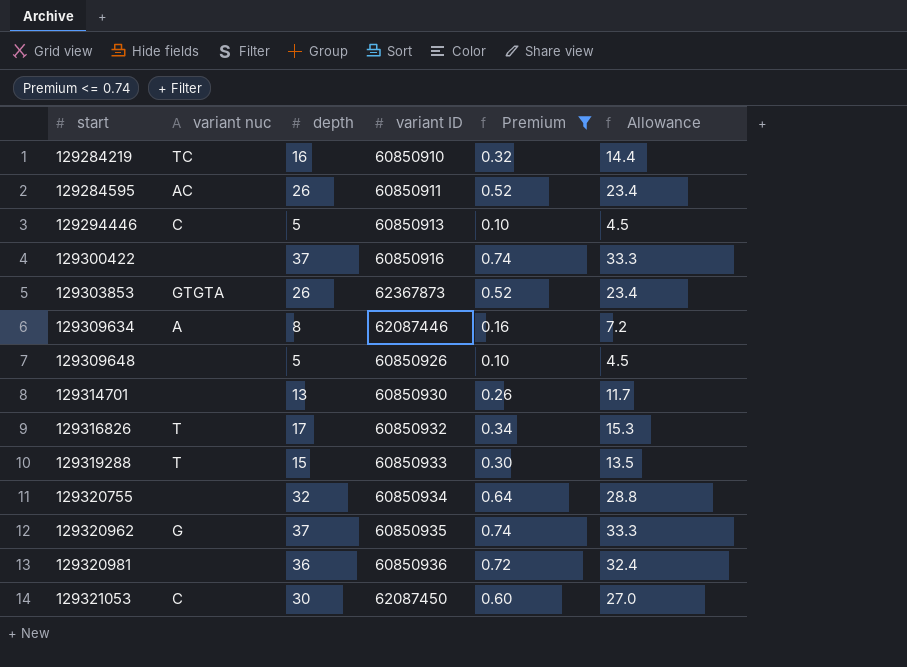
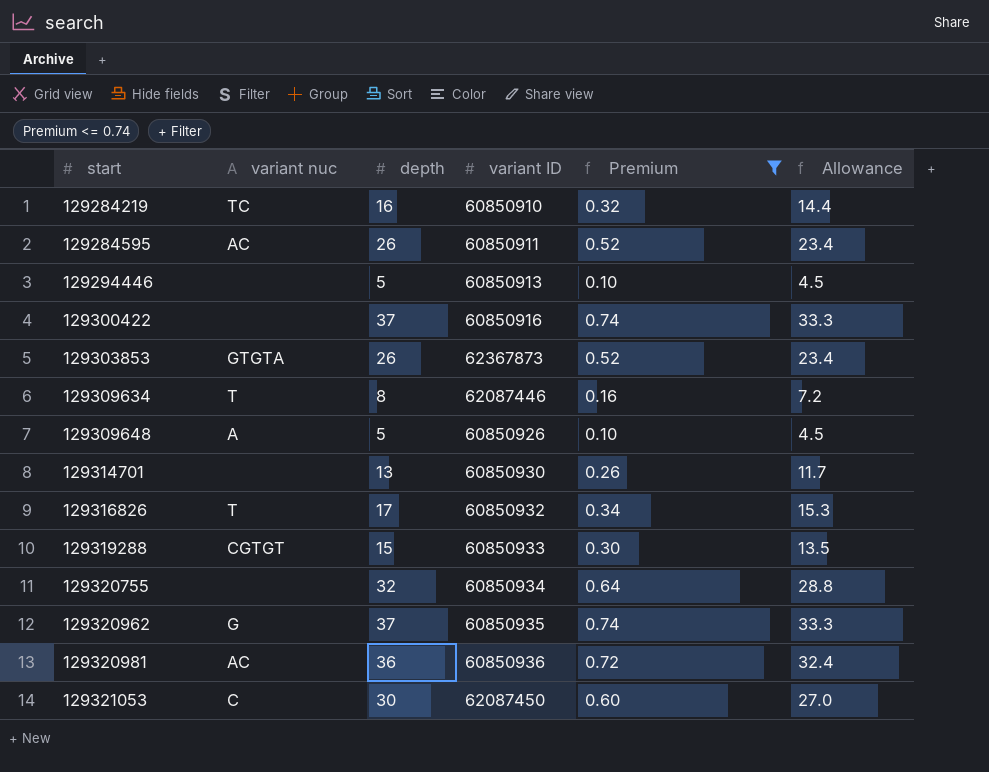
129294446 | variant nuc: C -> none
129309634 | variant nuc: A -> T
129309648 | variant nuc: none -> A
129319288 | variant nuc: T -> CGTGT
129320981 | variant nuc: none -> AC

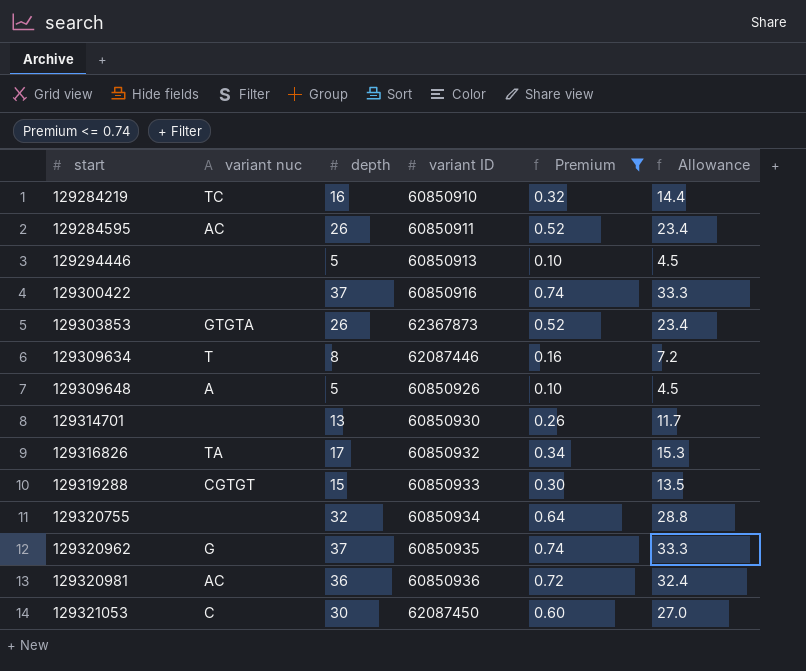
129316826 | variant nuc: T -> TA

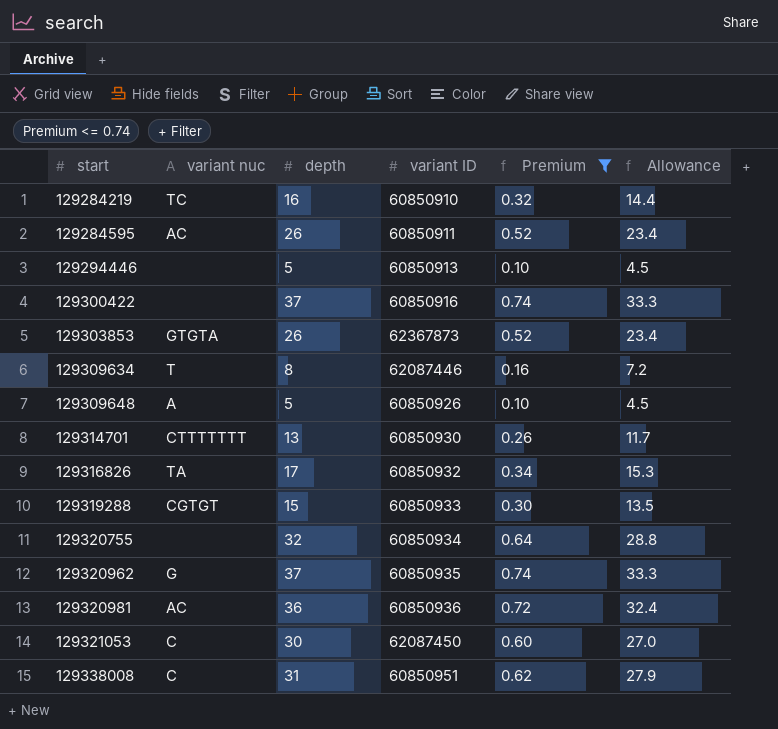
129314701 | variant nuc: none -> CTTTTTTT
row 129338008: none -> C | 31 | 60850951 | 0.62 | 27.9

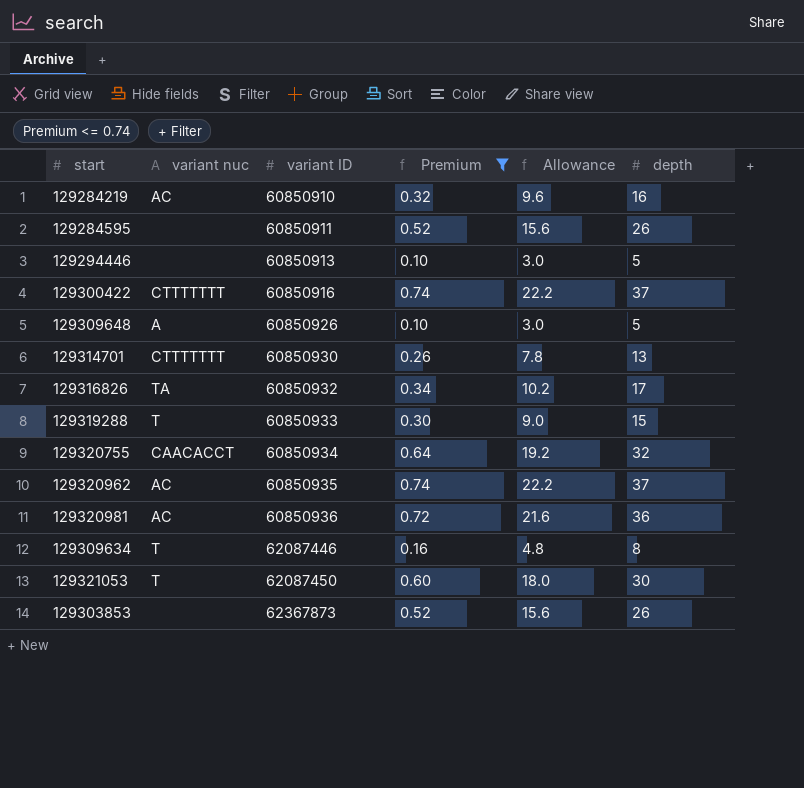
row order: start ascending -> variant ID ascending
column Allowance | formula: [depth] * 0.9 -> [depth] * 0.6
column depth | position: 3 -> 6
row 129338008: C | 31 | 60850951 | 0.62 | 27.9 -> none
129284219 | variant nuc: TC -> AC
129284595 | variant nuc: AC -> none
129300422 | variant nuc: none -> CTTTTTTT
129319288 | variant nuc: CGTGT -> T
129320755 | variant nuc: none -> CAACACCT
129320962 | variant nuc: G -> AC
129321053 | variant nuc: C -> T
129303853 | variant nuc: GTGTA -> none

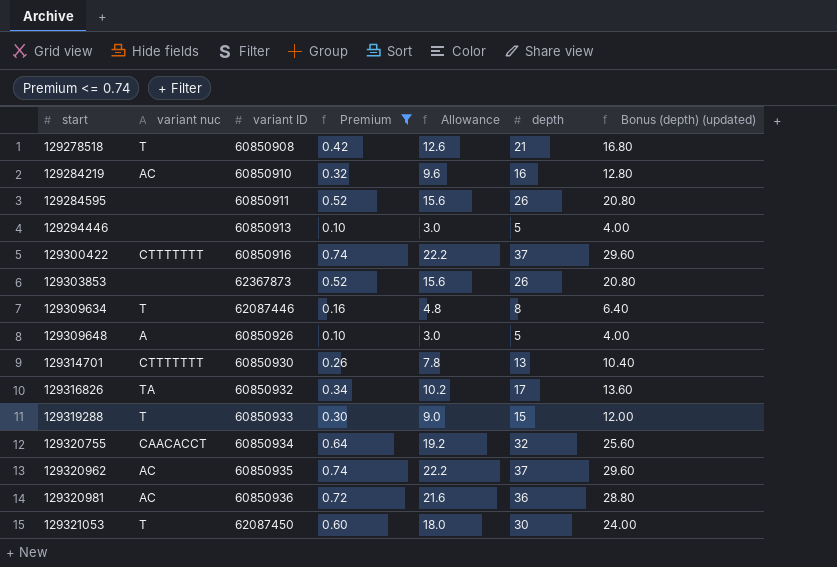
row order: variant ID ascending -> start ascending
column Bonus (depth) (updated) | formula: none -> [depth] * 0.8
row 129278518: none -> T | 60850908 | 0.42 | 12.6 | 21 | 16.80

